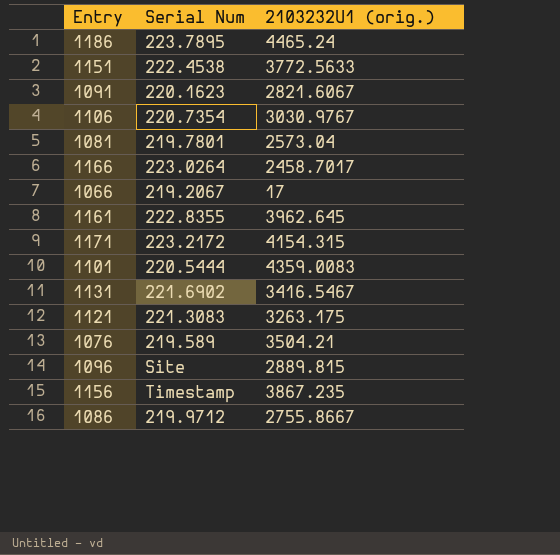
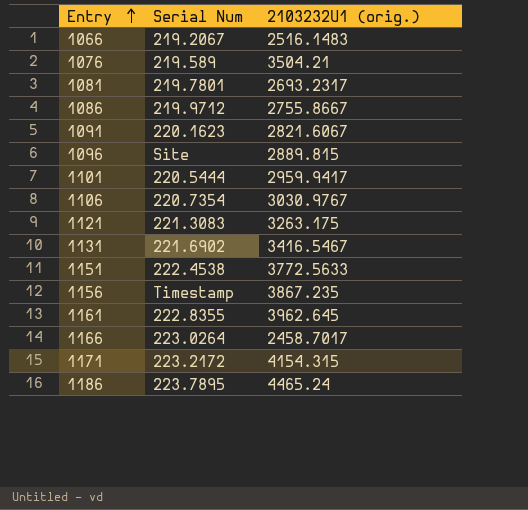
row order: none -> Entry ascending
1066 | 2103232U1 (orig.): 17 -> 2516.1483
1081 | 2103232U1 (orig.): 2573.04 -> 2693.2317
1101 | 2103232U1 (orig.): 4359.0083 -> 2959.9417

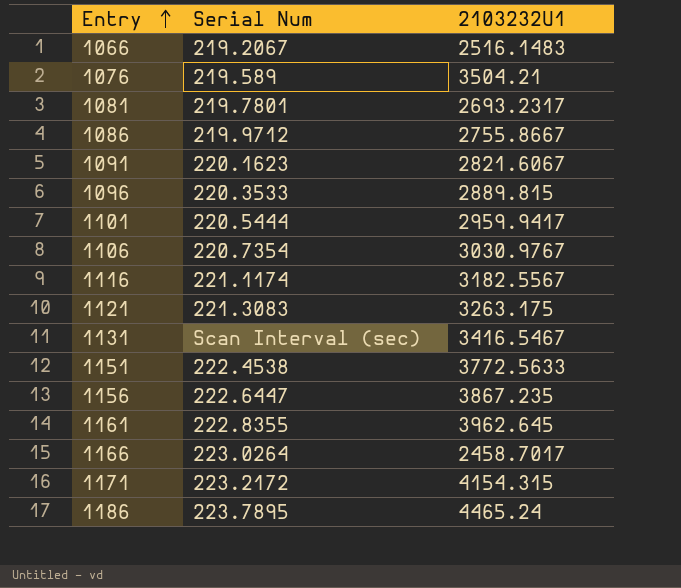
column name: 2103232U1 (orig.) -> 2103232U1
1096 | Serial Num: Site -> 220.3533
row 1116: none -> 221.1174 | 3182.5567
1131 | Serial Num: 221.6902 -> Scan Interval (sec)
1156 | Serial Num: Timestamp -> 222.6447

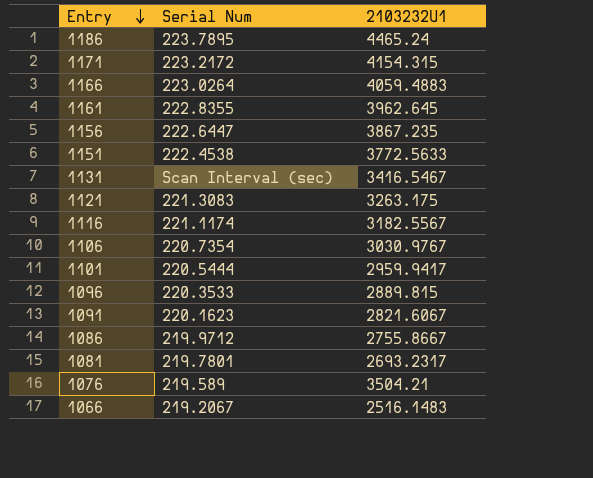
row order: Entry ascending -> Entry descending
1166 | 2103232U1: 2458.7017 -> 4059.4883

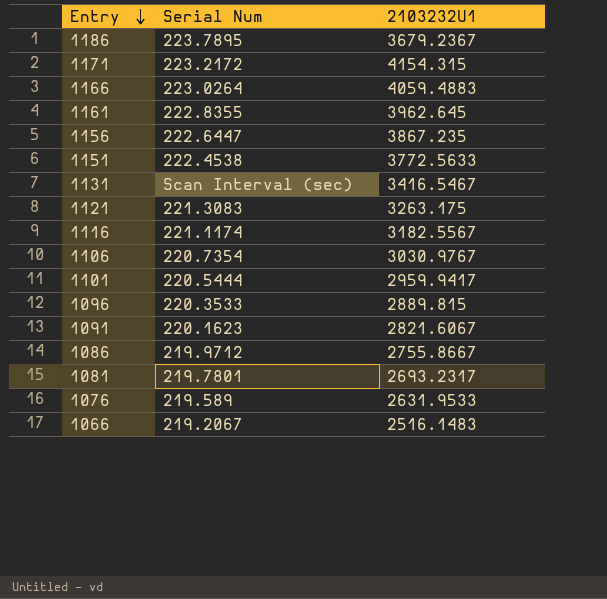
1186 | 2103232U1: 4465.24 -> 3679.2367
1076 | 2103232U1: 3504.21 -> 2631.9533

